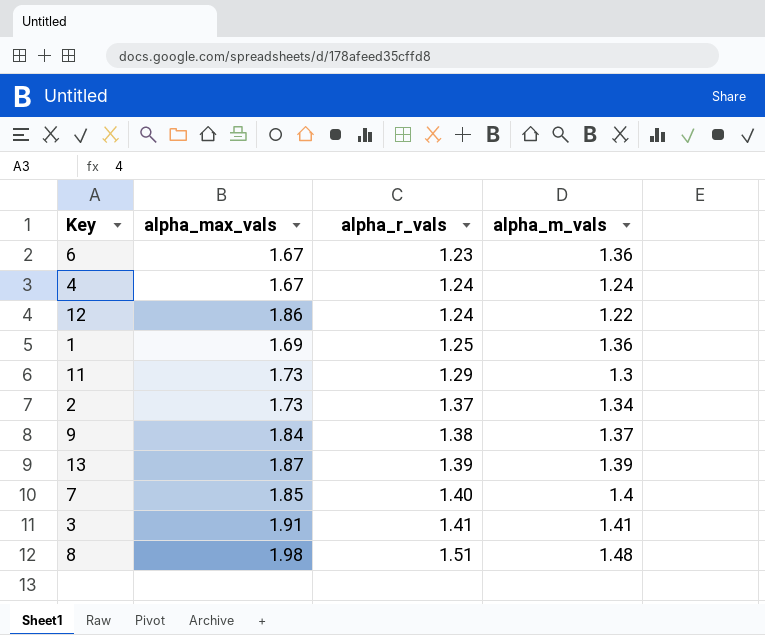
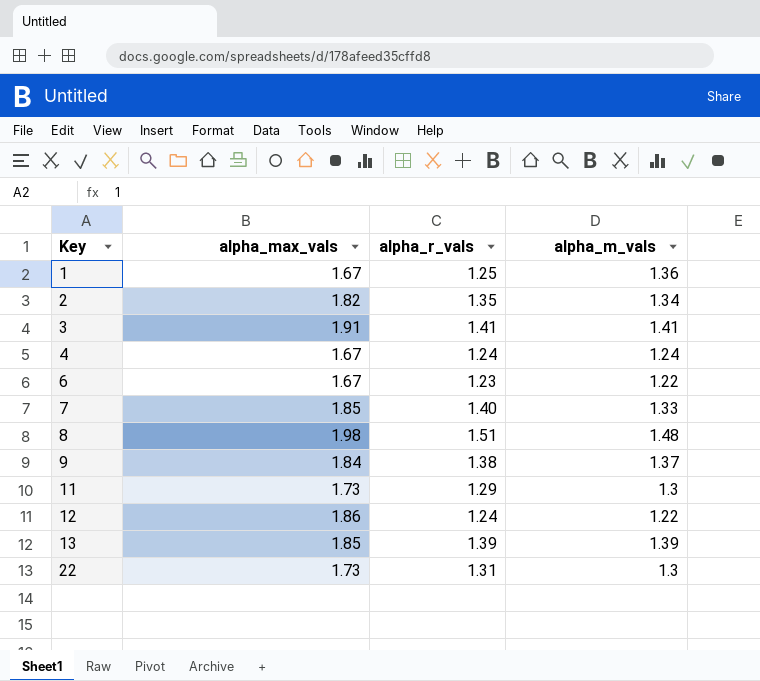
row order: alpha_r_vals ascending -> Key ascending
1 | alpha_max_vals: 1.69 -> 1.67
2 | alpha_max_vals: 1.73 -> 1.82
2 | alpha_r_vals: 1.37 -> 1.35
6 | alpha_m_vals: 1.36 -> 1.22
7 | alpha_m_vals: 1.4 -> 1.33
13 | alpha_max_vals: 1.87 -> 1.85
row 22: none -> 1.73 | 1.31 | 1.3

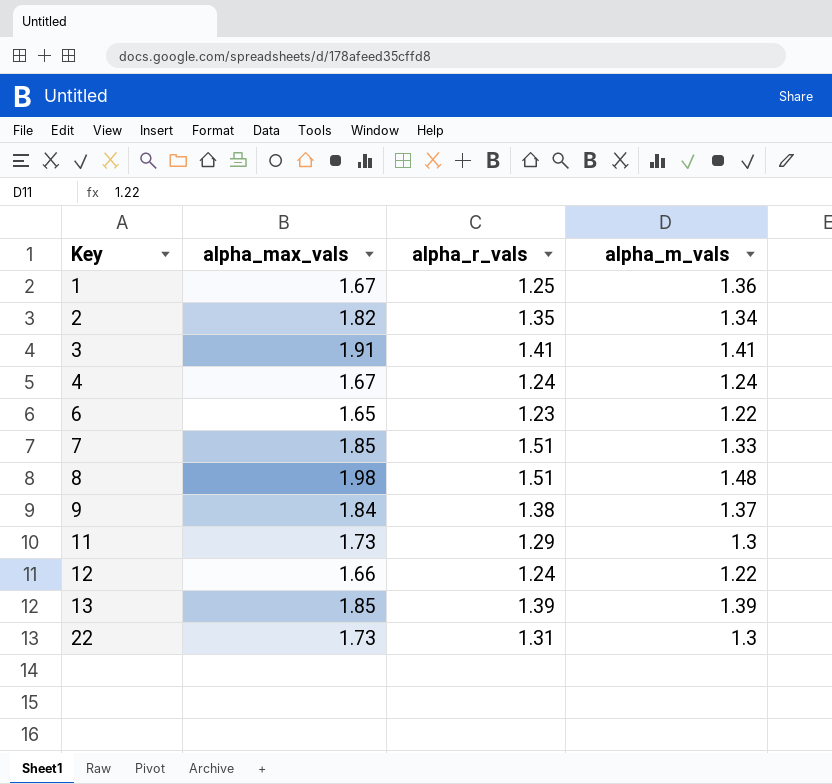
6 | alpha_max_vals: 1.67 -> 1.65
7 | alpha_r_vals: 1.40 -> 1.51
12 | alpha_max_vals: 1.86 -> 1.66

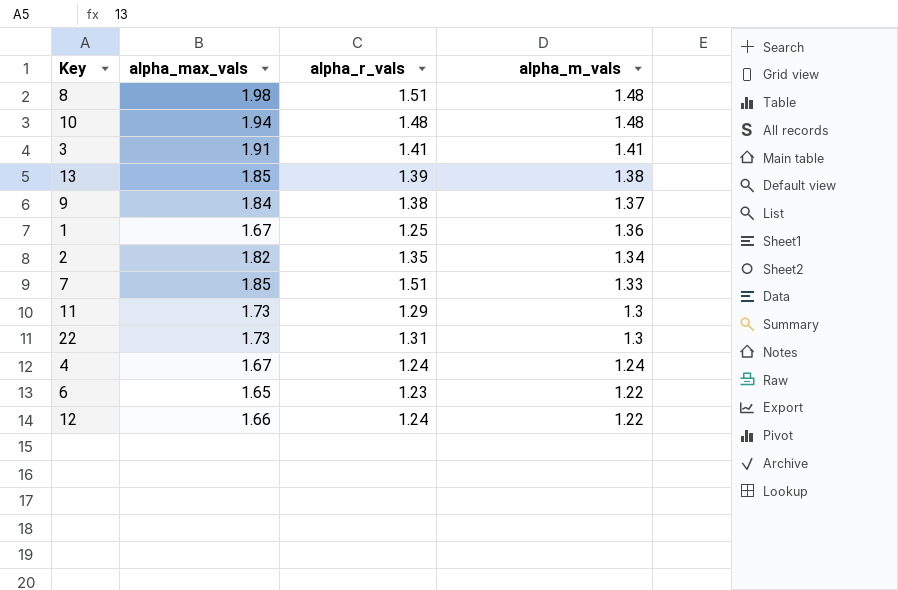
row order: Key ascending -> alpha_m_vals descending
row 10: none -> 1.94 | 1.48 | 1.48
13 | alpha_m_vals: 1.39 -> 1.38

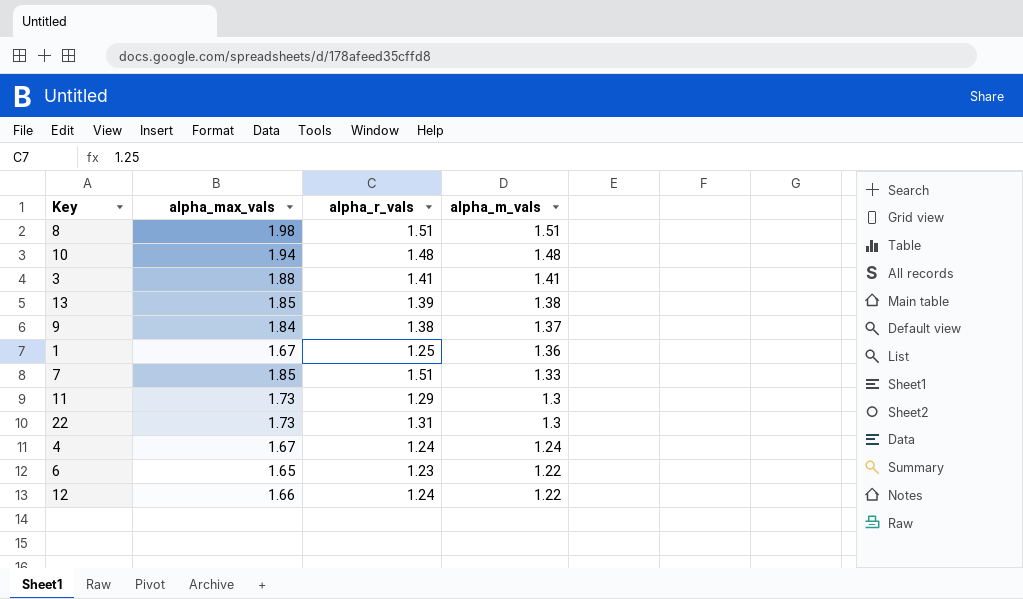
row 2: 1.82 | 1.35 | 1.34 -> none
8 | alpha_m_vals: 1.48 -> 1.51
3 | alpha_max_vals: 1.91 -> 1.88

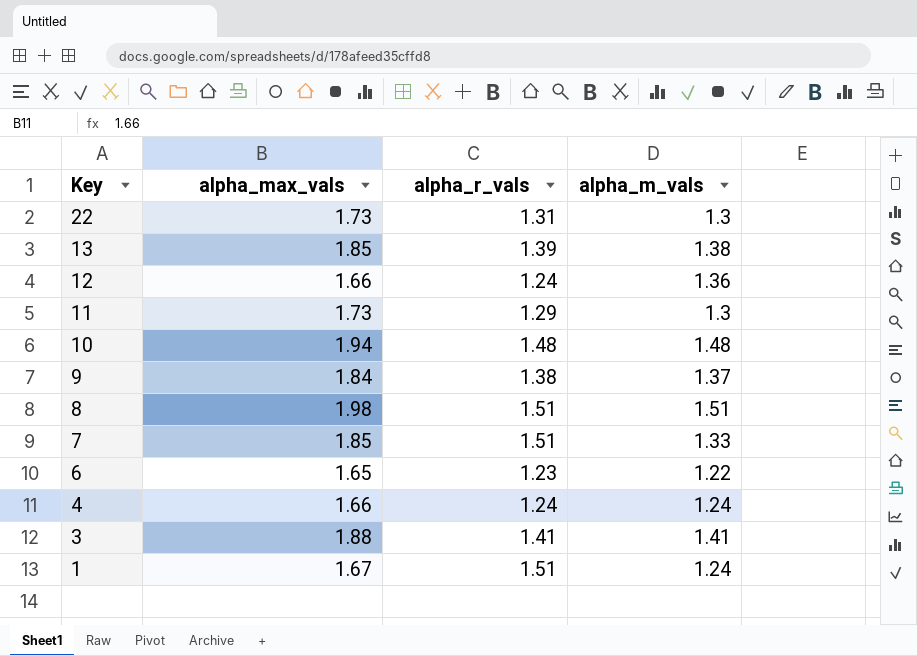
row order: alpha_m_vals descending -> Key descending
12 | alpha_m_vals: 1.22 -> 1.36
4 | alpha_max_vals: 1.67 -> 1.66
1 | alpha_r_vals: 1.25 -> 1.51
1 | alpha_m_vals: 1.36 -> 1.24

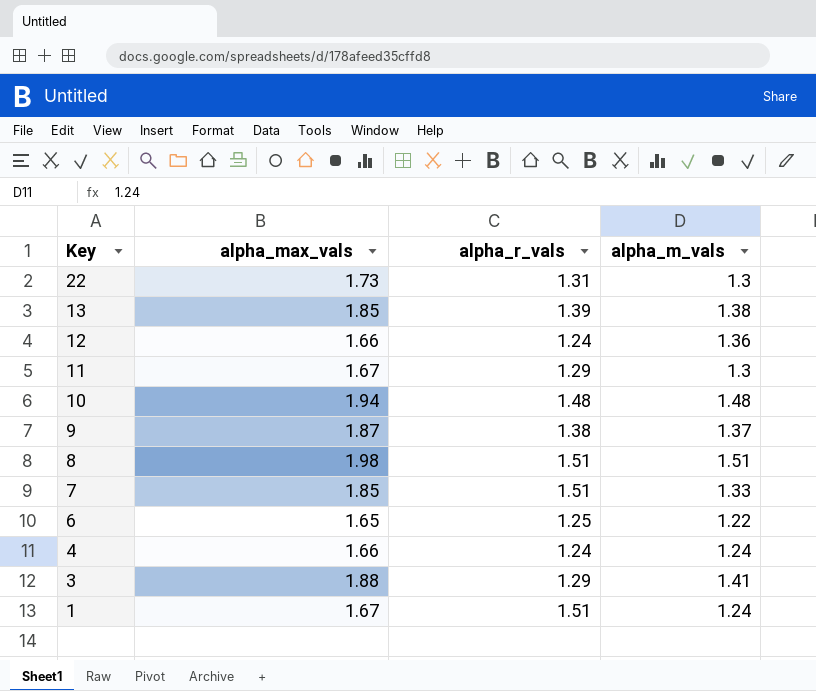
11 | alpha_max_vals: 1.73 -> 1.67
9 | alpha_max_vals: 1.84 -> 1.87
6 | alpha_r_vals: 1.23 -> 1.25
3 | alpha_r_vals: 1.41 -> 1.29

